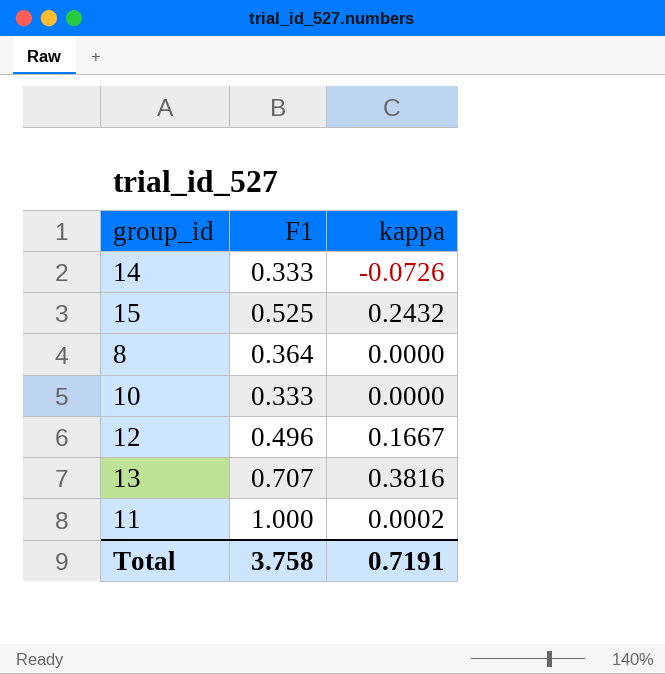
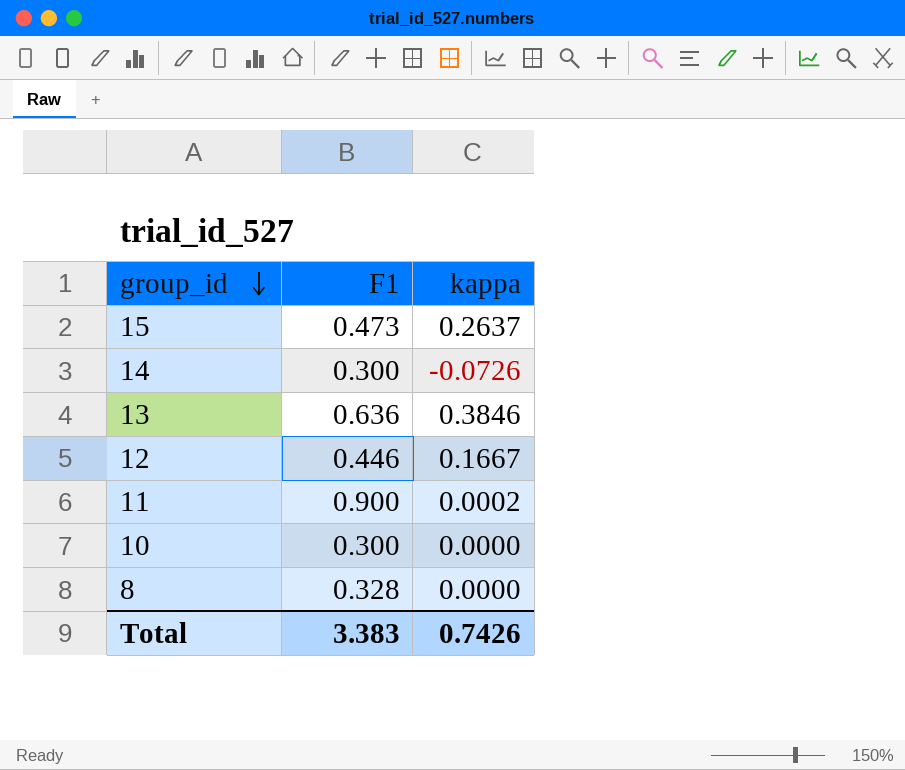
row order: none -> group_id descending
15 | F1: 0.525 -> 0.473
15 | kappa: 0.2432 -> 0.2637
14 | F1: 0.333 -> 0.300
13 | F1: 0.707 -> 0.636
13 | kappa: 0.3816 -> 0.3846
12 | F1: 0.496 -> 0.446
11 | F1: 1.000 -> 0.900
10 | F1: 0.333 -> 0.300
8 | F1: 0.364 -> 0.328
Total | F1: 3.758 -> 3.383
Total | kappa: 0.7191 -> 0.7426

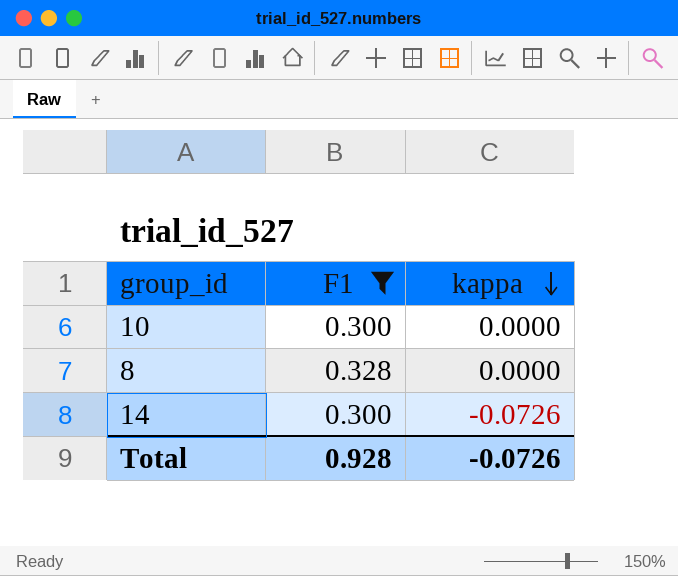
filter: none -> F1 <= 0.328
row order: group_id descending -> kappa descending
Total | F1: 3.383 -> 0.928
Total | kappa: 0.7426 -> -0.0726

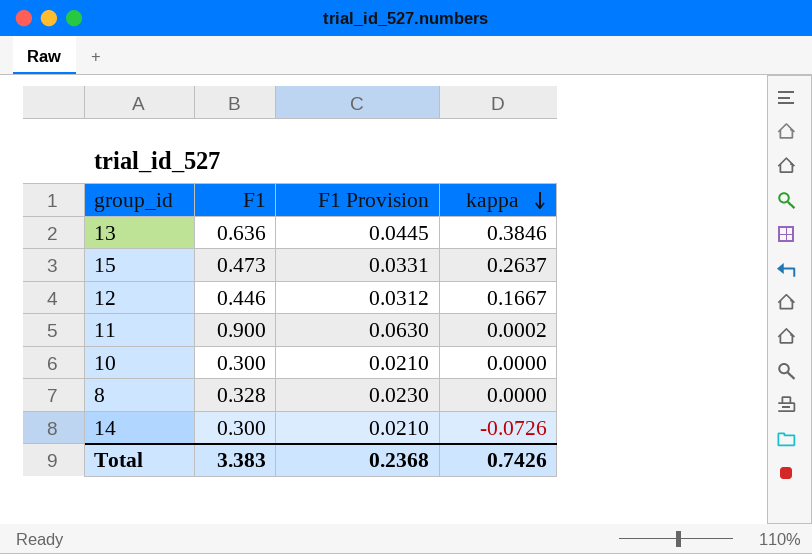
filter: F1 <= 0.328 -> none
column F1 Provision | formula: none -> [F1] * 0.07
Total | F1: 0.928 -> 3.383
Total | kappa: -0.0726 -> 0.7426

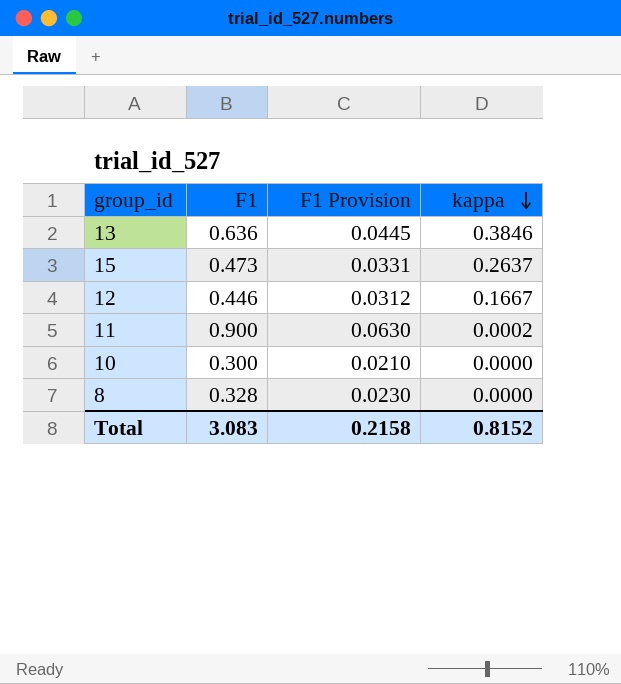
row 14: 0.300 | 0.0210 | -0.0726 -> none
Total | F1: 3.383 -> 3.083
Total | F1 Provision: 0.2368 -> 0.2158
Total | kappa: 0.7426 -> 0.8152

